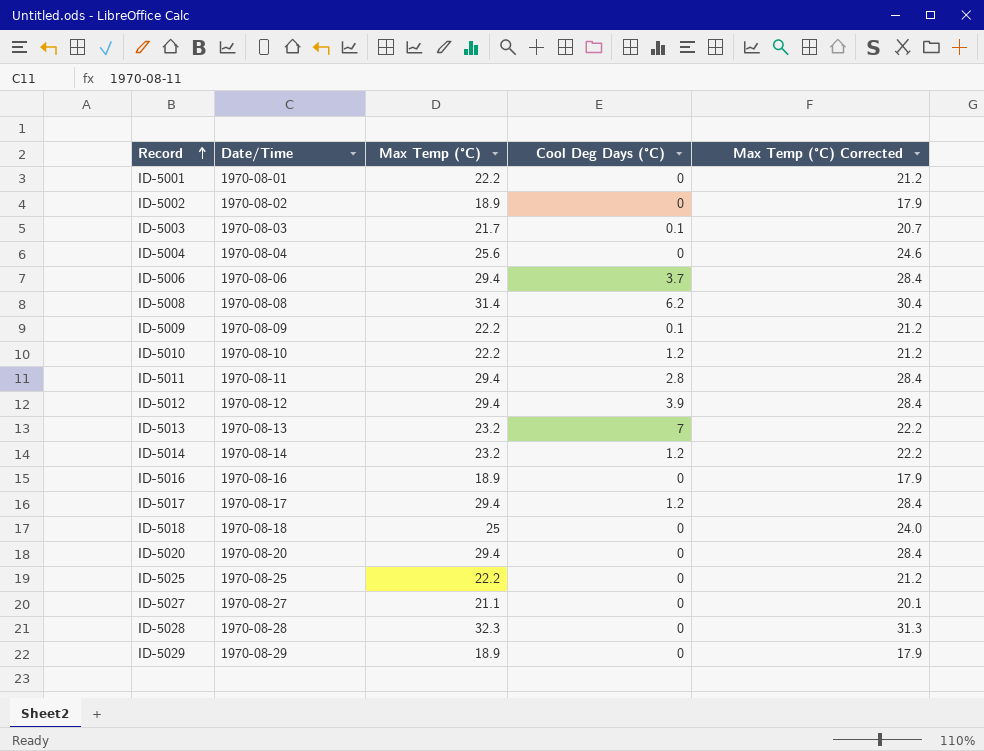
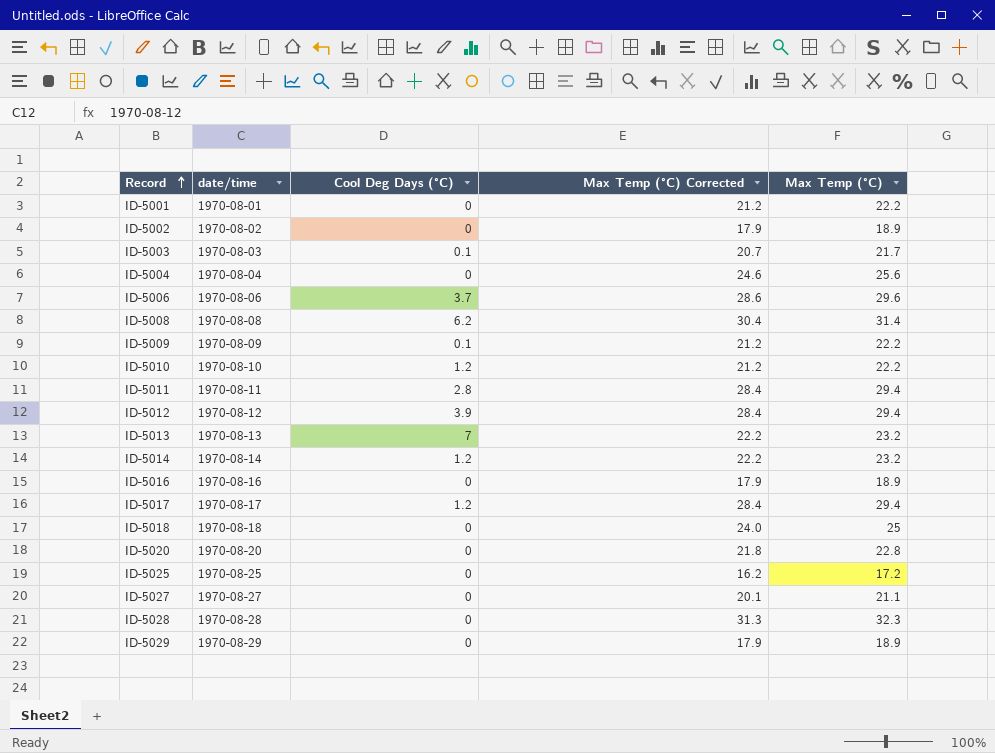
column name: Date/Time -> date/time
column Max Temp (°C) | position: 3 -> 5
ID-5006 | Max Temp (°C) Corrected: 28.4 -> 28.6
ID-5006 | Max Temp (°C): 29.4 -> 29.6
ID-5020 | Max Temp (°C) Corrected: 28.4 -> 21.8
ID-5020 | Max Temp (°C): 29.4 -> 22.8
ID-5025 | Max Temp (°C) Corrected: 21.2 -> 16.2
ID-5025 | Max Temp (°C): 22.2 -> 17.2

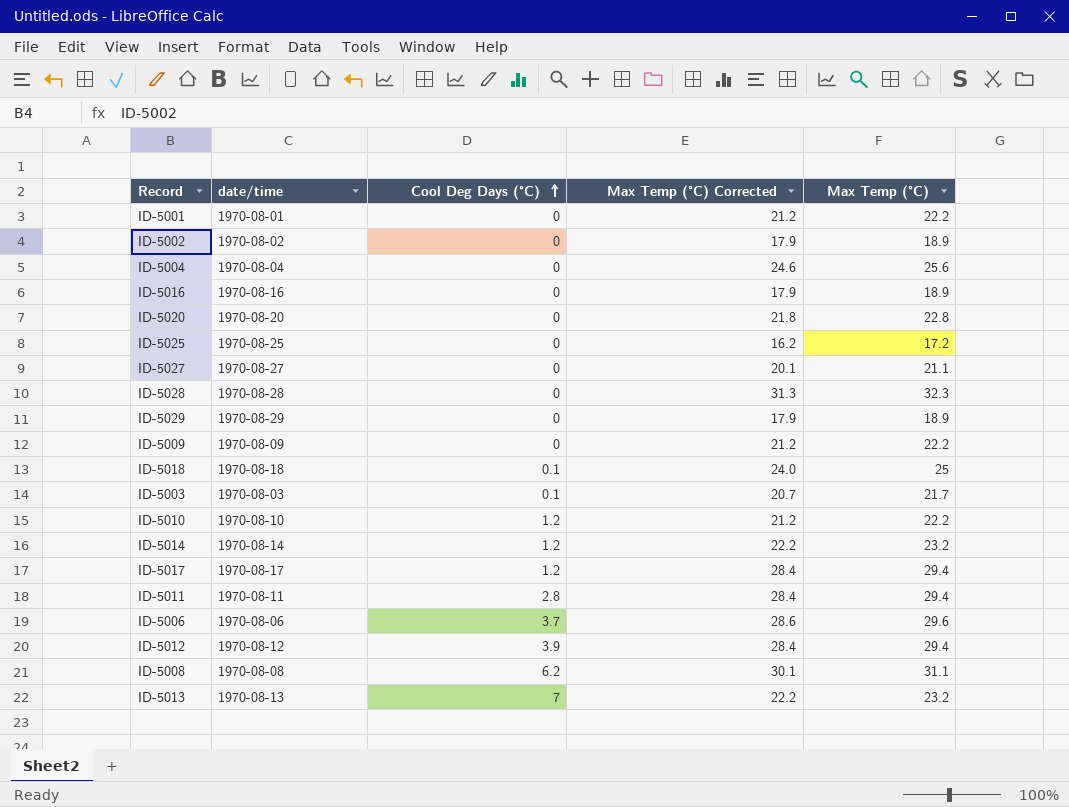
row order: Record ascending -> Cool Deg Days (°C) ascending
ID-5009 | Cool Deg Days (°C): 0.1 -> 0
ID-5018 | Cool Deg Days (°C): 0 -> 0.1
ID-5008 | Max Temp (°C) Corrected: 30.4 -> 30.1
ID-5008 | Max Temp (°C): 31.4 -> 31.1

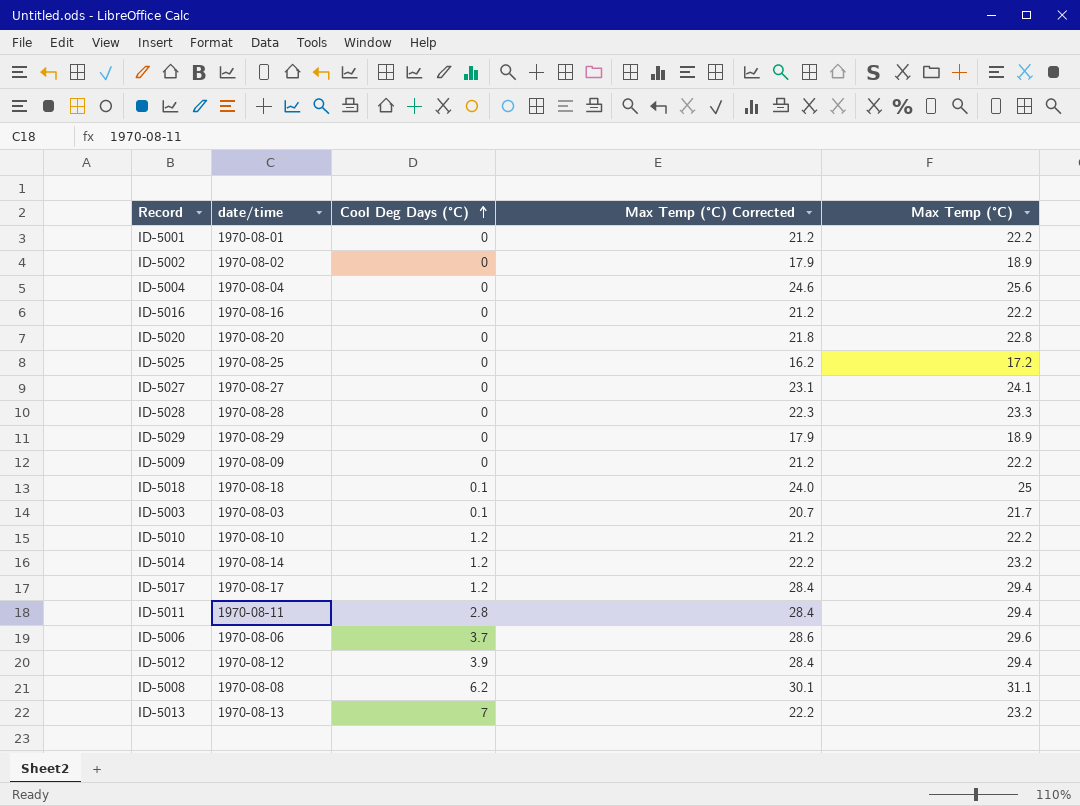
ID-5016 | Max Temp (°C) Corrected: 17.9 -> 21.2
ID-5016 | Max Temp (°C): 18.9 -> 22.2
ID-5027 | Max Temp (°C) Corrected: 20.1 -> 23.1
ID-5027 | Max Temp (°C): 21.1 -> 24.1
ID-5028 | Max Temp (°C) Corrected: 31.3 -> 22.3
ID-5028 | Max Temp (°C): 32.3 -> 23.3

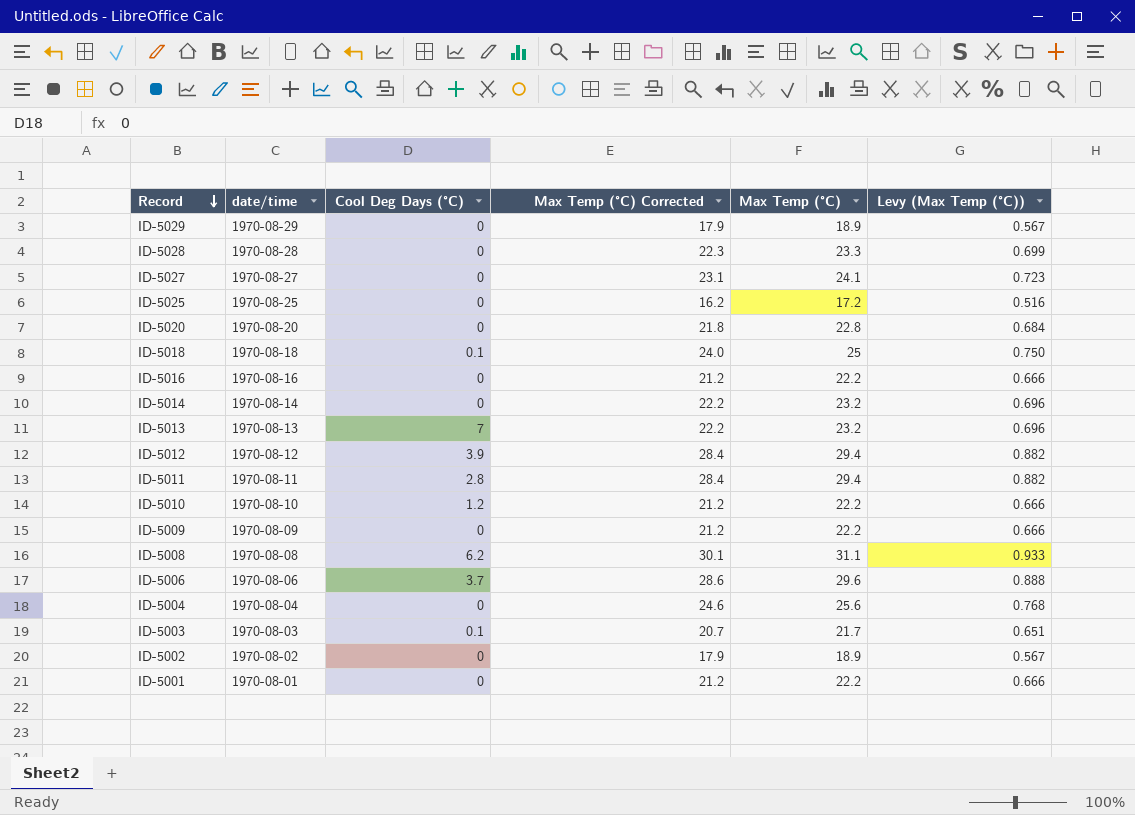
row order: Cool Deg Days (°C) ascending -> Record descending
column Levy (Max Temp (°C)) | formula: none -> [Max Temp (°C)] * 0.03
row ID-5017: 1970-08-17 | 1.2 | 28.4 | 29.4 -> none
ID-5014 | Cool Deg Days (°C): 1.2 -> 0

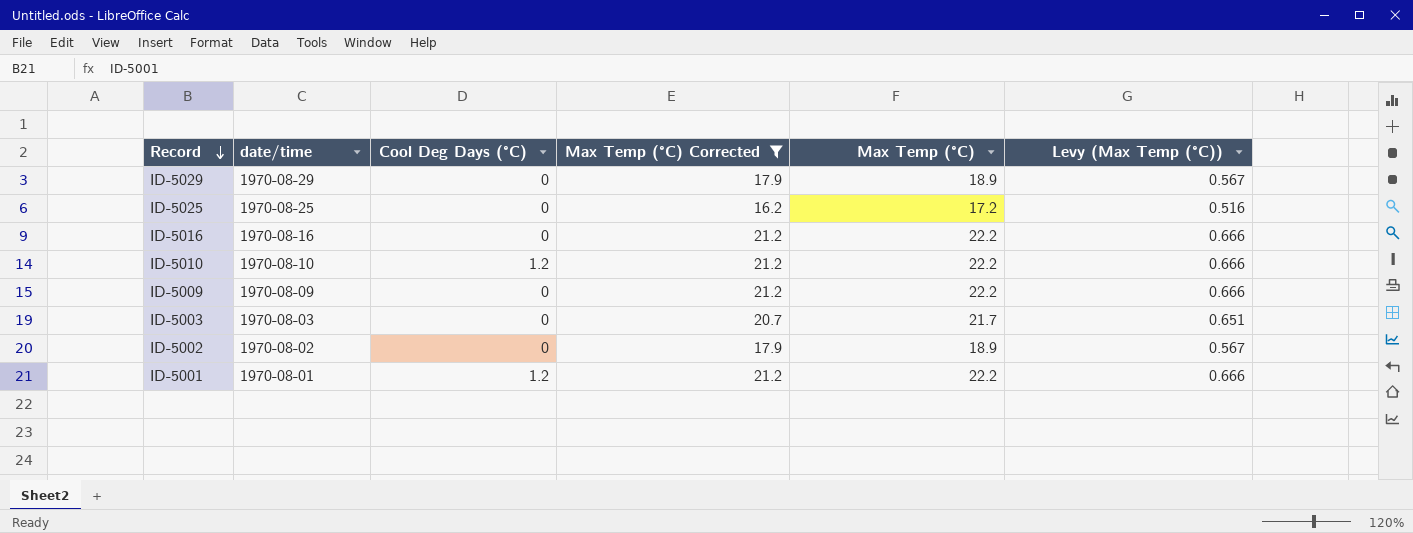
filter: none -> Max Temp (°C) Corrected <= 21.2
ID-5003 | Cool Deg Days (°C): 0.1 -> 0
ID-5001 | Cool Deg Days (°C): 0 -> 1.2

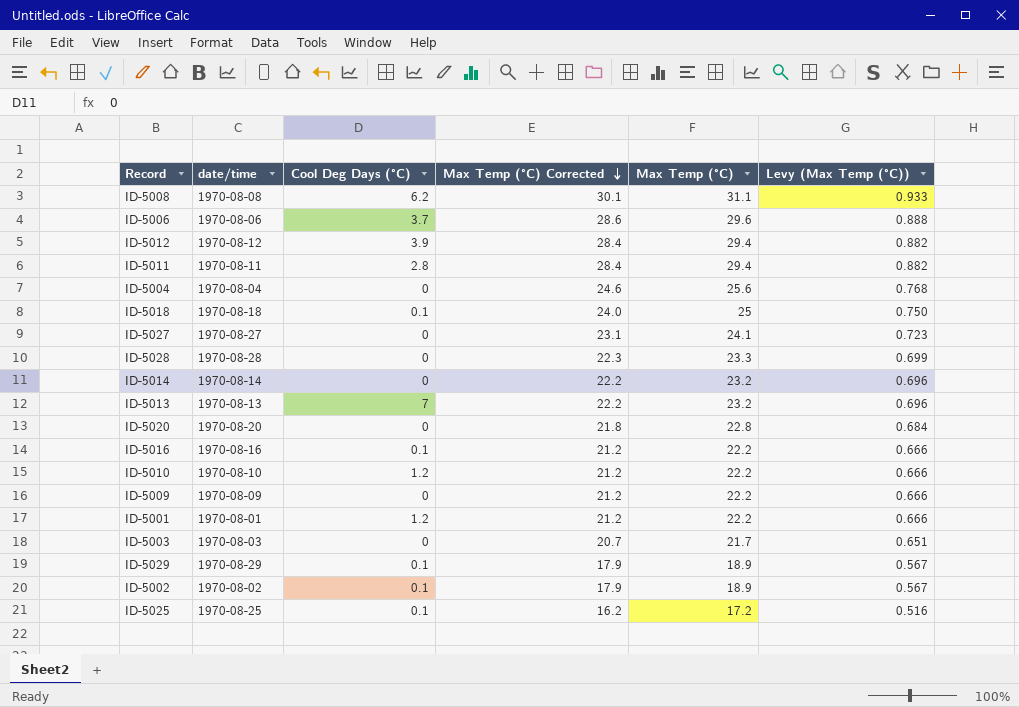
filter: Max Temp (°C) Corrected <= 21.2 -> none
row order: Record descending -> Max Temp (°C) Corrected descending
ID-5016 | Cool Deg Days (°C): 0 -> 0.1
ID-5029 | Cool Deg Days (°C): 0 -> 0.1
ID-5002 | Cool Deg Days (°C): 0 -> 0.1
ID-5025 | Cool Deg Days (°C): 0 -> 0.1

